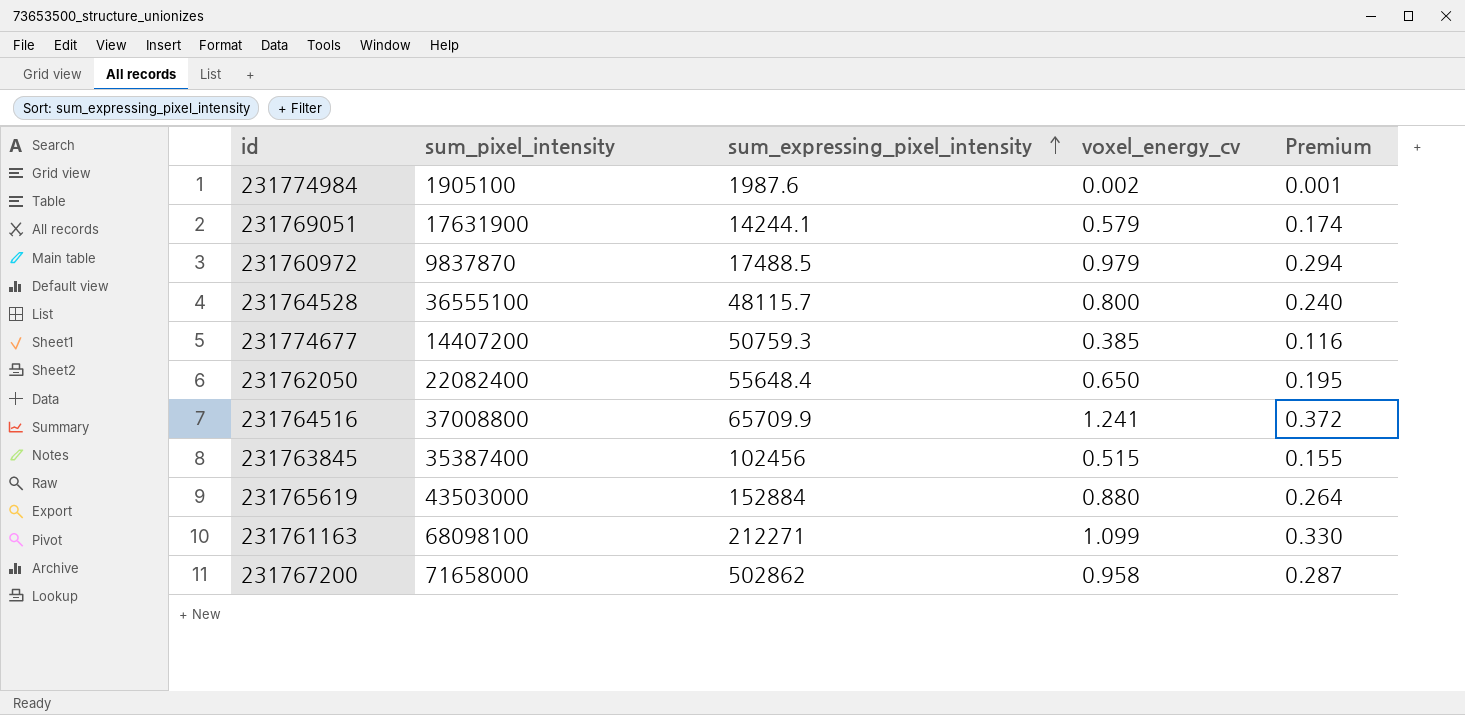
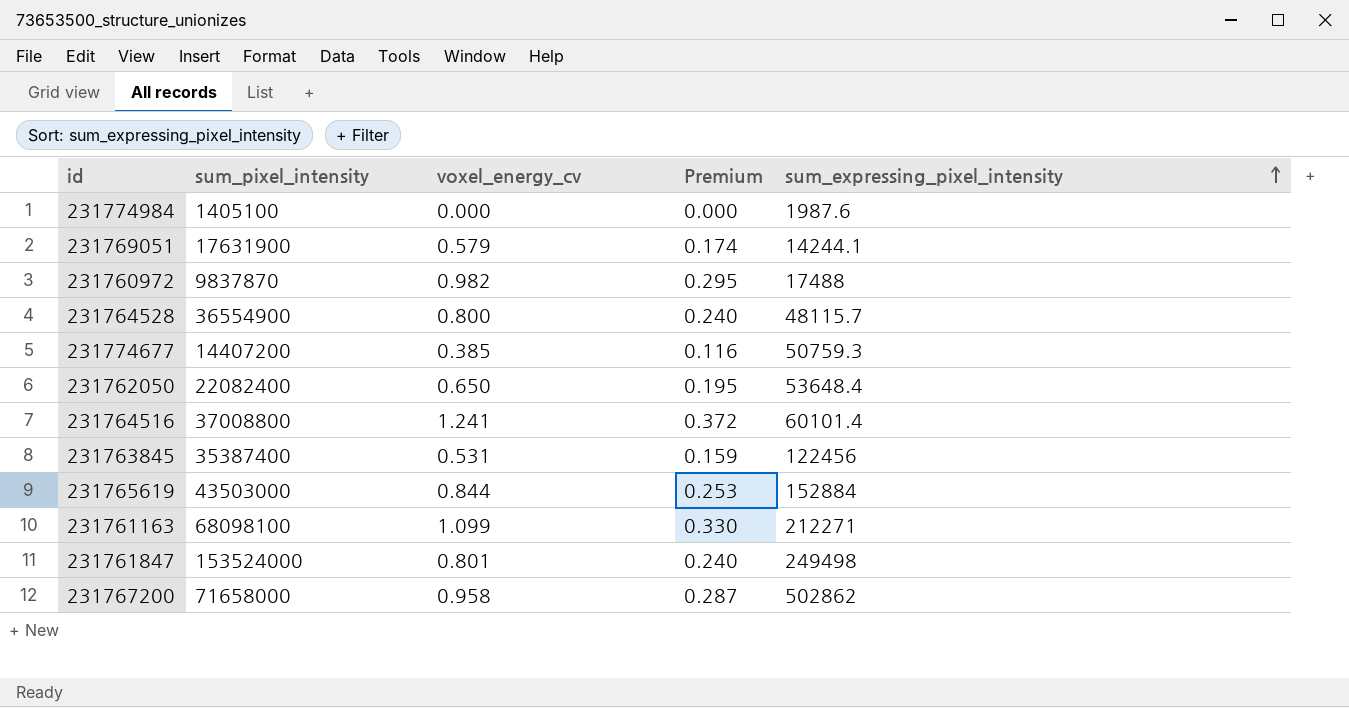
column sum_expressing_pixel_intensity | position: 3 -> 5
231774984 | sum_pixel_intensity: 1905100 -> 1405100
231774984 | voxel_energy_cv: 0.002 -> 0.000
231774984 | Premium: 0.001 -> 0.000
231760972 | voxel_energy_cv: 0.979 -> 0.982
231760972 | Premium: 0.294 -> 0.295
231760972 | sum_expressing_pixel_intensity: 17488.5 -> 17488
231764528 | sum_pixel_intensity: 36555100 -> 36554900
231762050 | sum_expressing_pixel_intensity: 55648.4 -> 53648.4
231764516 | sum_expressing_pixel_intensity: 65709.9 -> 60101.4
231763845 | voxel_energy_cv: 0.515 -> 0.531
231763845 | Premium: 0.155 -> 0.159
231763845 | sum_expressing_pixel_intensity: 102456 -> 122456
231765619 | voxel_energy_cv: 0.880 -> 0.844
231765619 | Premium: 0.264 -> 0.253
row 231761847: none -> 153524000 | 0.801 | 0.240 | 249498

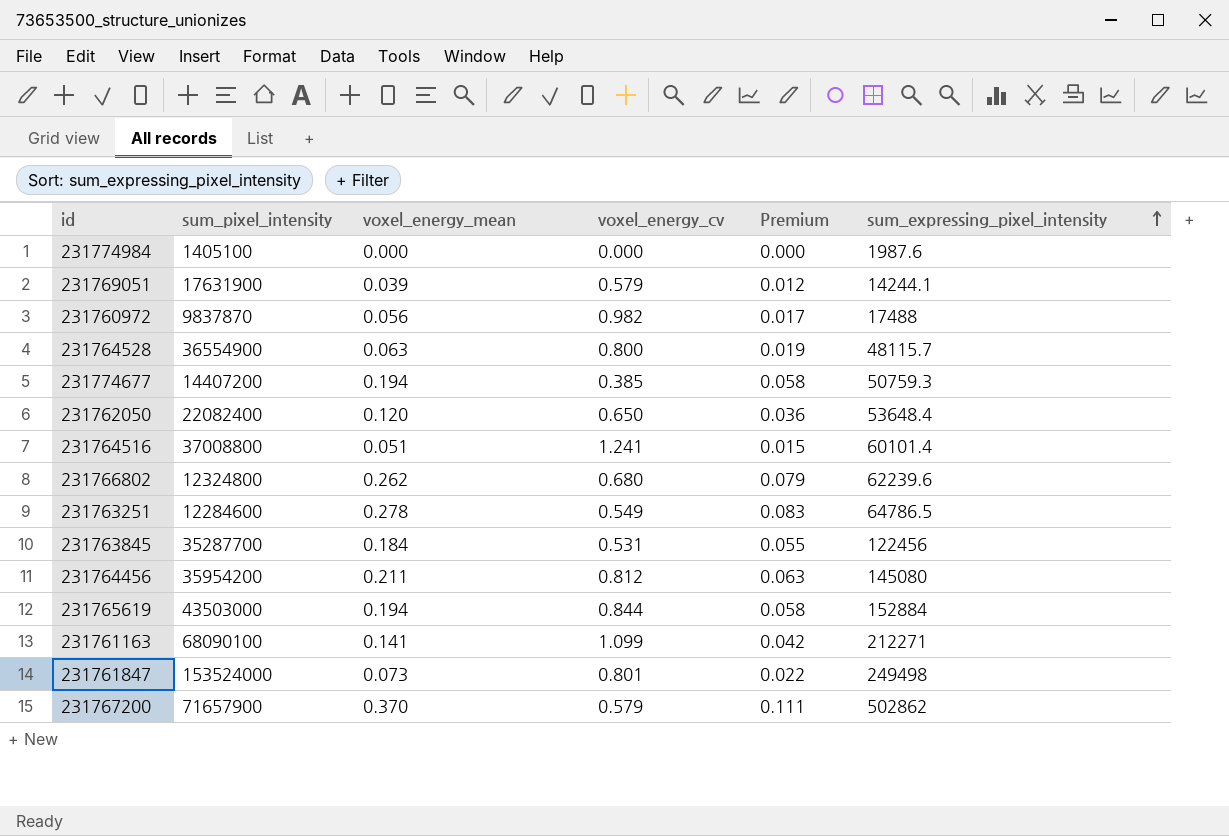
column voxel_energy_mean | position: none -> 3
column Premium | formula: [voxel_energy_cv] * 0.3 -> [voxel_energy_mean] * 0.3
row 231766802: none -> 12324800 | 0.262 | 0.680 | 0.079 | 62239.6
row 231763251: none -> 12284600 | 0.278 | 0.549 | 0.083 | 64786.5
231763845 | sum_pixel_intensity: 35387400 -> 35287700
row 231764456: none -> 35954200 | 0.211 | 0.812 | 0.063 | 145080
231761163 | sum_pixel_intensity: 68098100 -> 68090100
231767200 | sum_pixel_intensity: 71658000 -> 71657900
231767200 | voxel_energy_cv: 0.958 -> 0.579

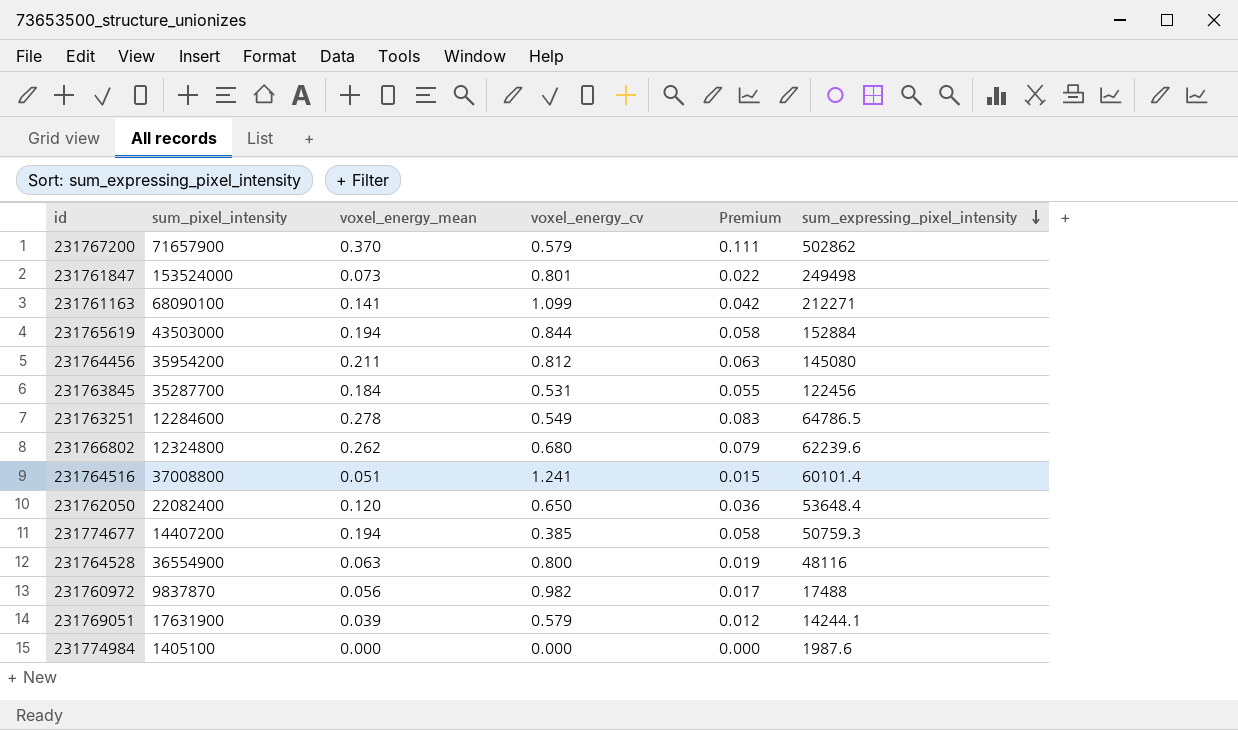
row order: sum_expressing_pixel_intensity ascending -> sum_expressing_pixel_intensity descending
231764528 | sum_expressing_pixel_intensity: 48115.7 -> 48116

